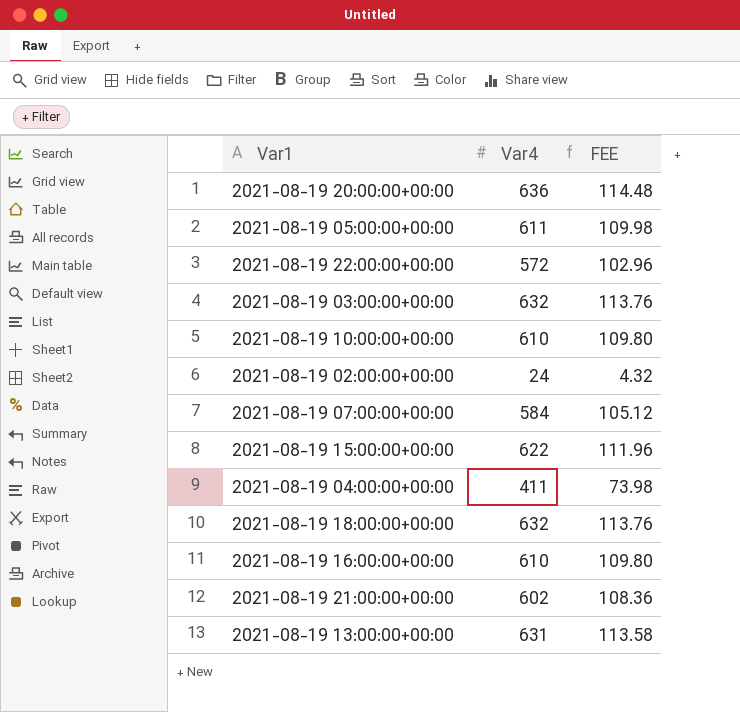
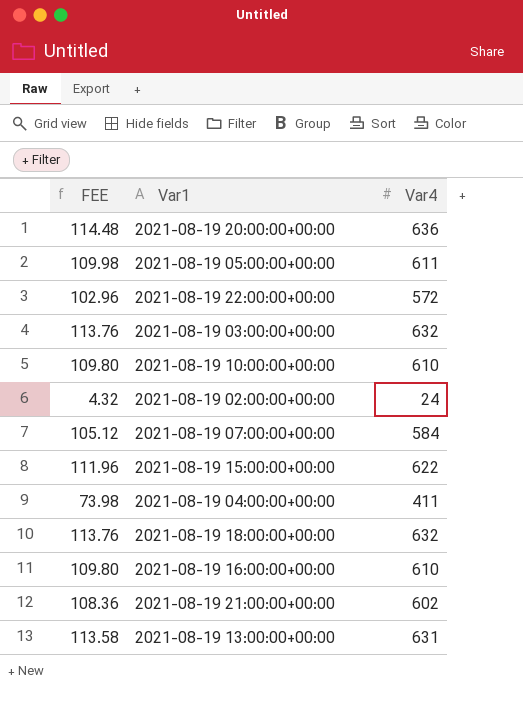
column FEE | position: 3 -> 1

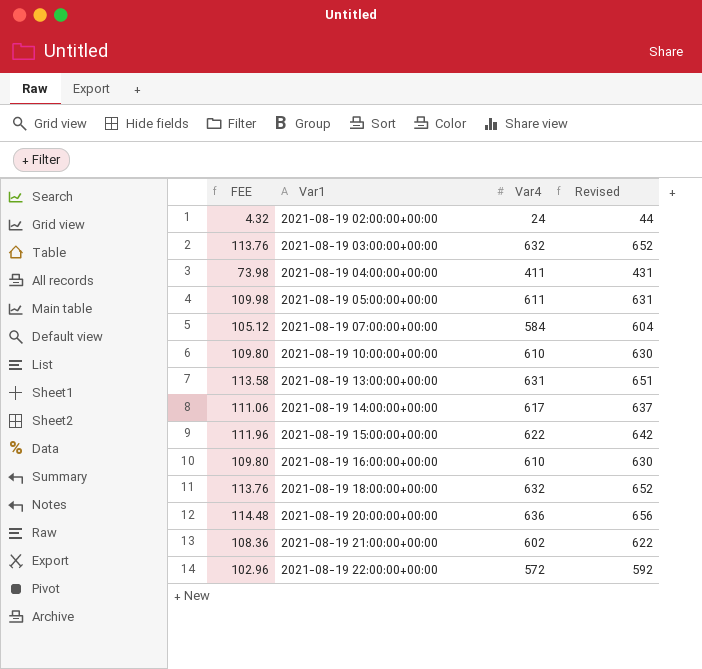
row order: none -> Var1 ascending
column Revised | formula: none -> [Var4] + 20
row 2021-08-19 14:00:00+00:00: none -> 111.06 | 617 | 637

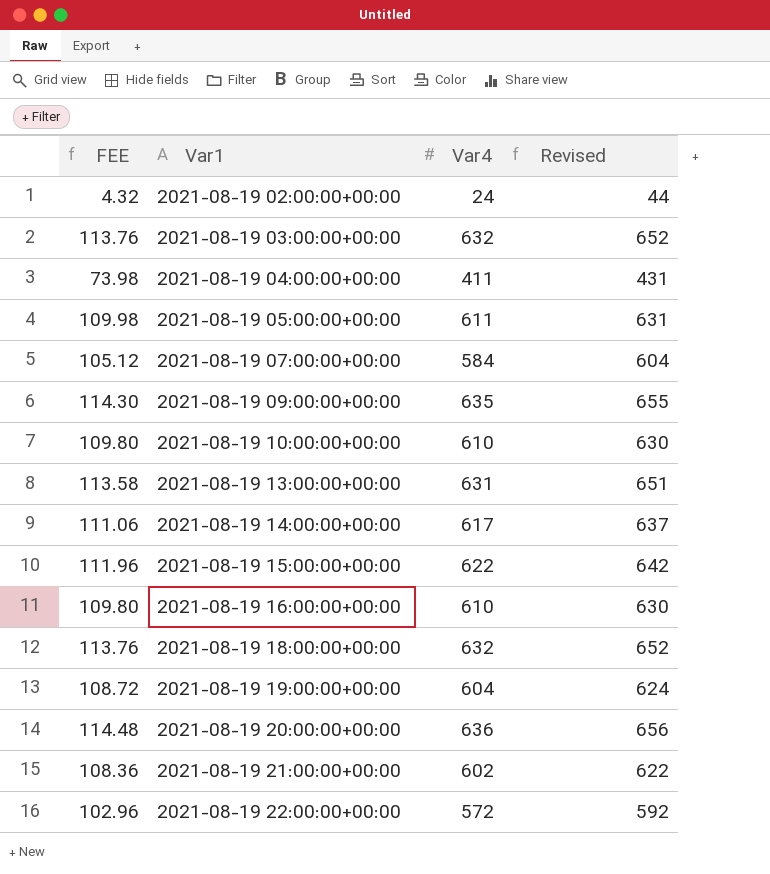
row 2021-08-19 09:00:00+00:00: none -> 114.30 | 635 | 655
row 2021-08-19 19:00:00+00:00: none -> 108.72 | 604 | 624

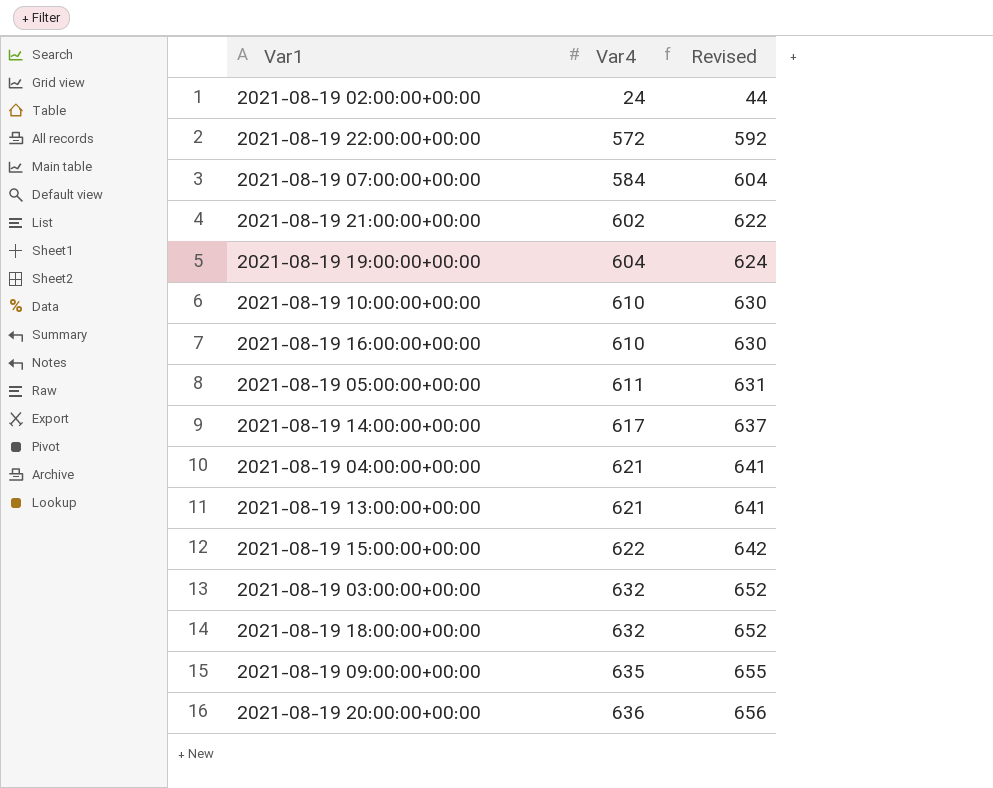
row order: Var1 ascending -> Var4 ascending
column FEE | formula: [Var4] * 0.18 -> none
2021-08-19 04:00:00+00:00 | Var4: 411 -> 621
2021-08-19 04:00:00+00:00 | Revised: 431 -> 641
2021-08-19 13:00:00+00:00 | Var4: 631 -> 621
2021-08-19 13:00:00+00:00 | Revised: 651 -> 641

